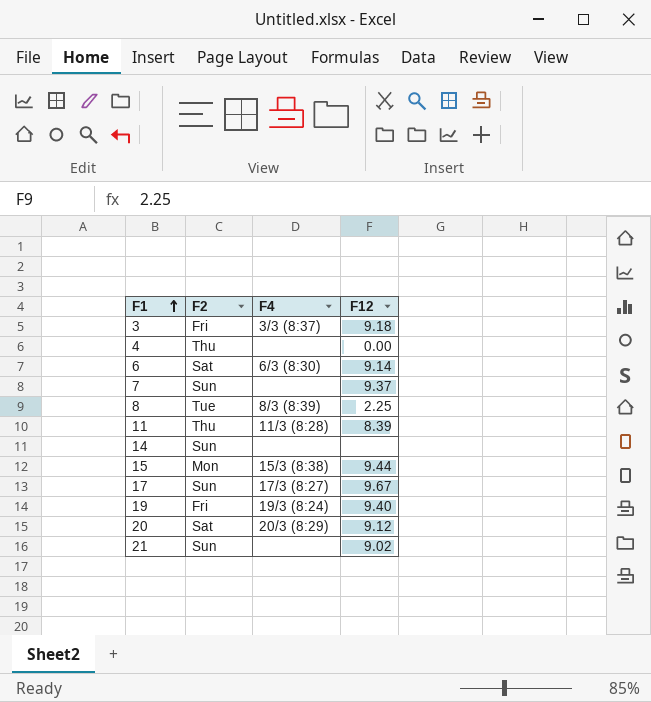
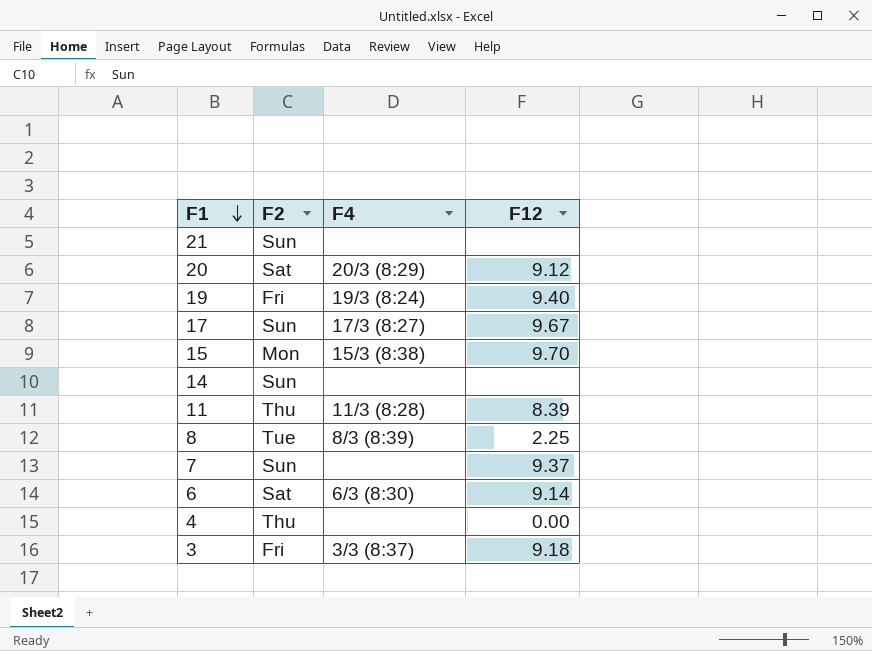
row order: F1 ascending -> F1 descending
21 | F12: 9.02 -> none
15 | F12: 9.44 -> 9.70

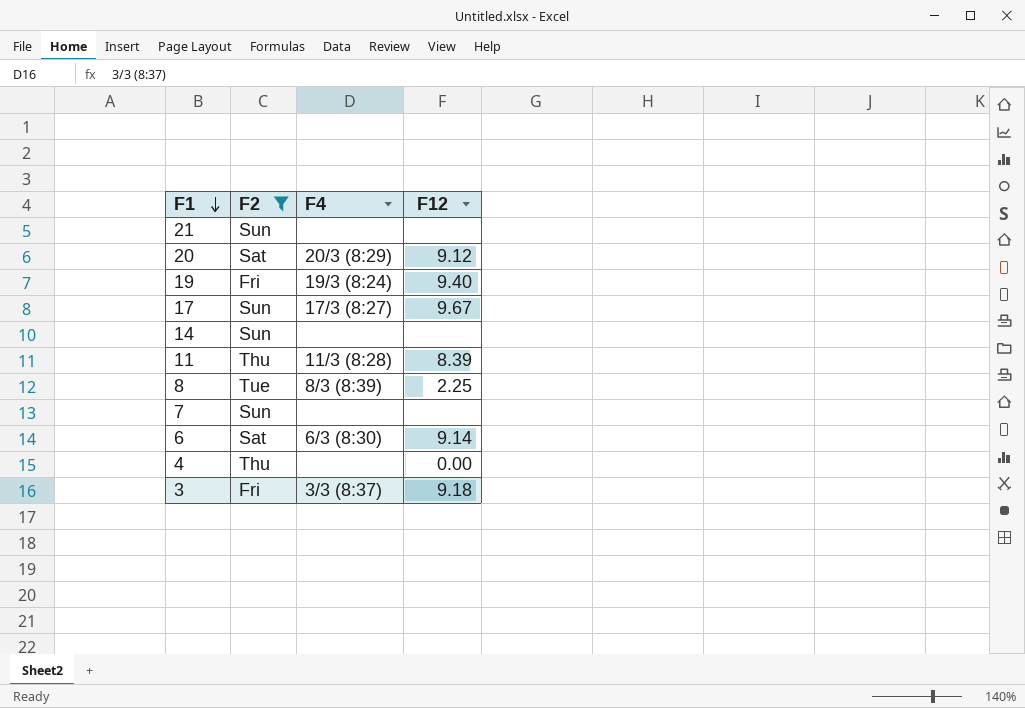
filter: none -> F2 != Mon
7 | F12: 9.37 -> none

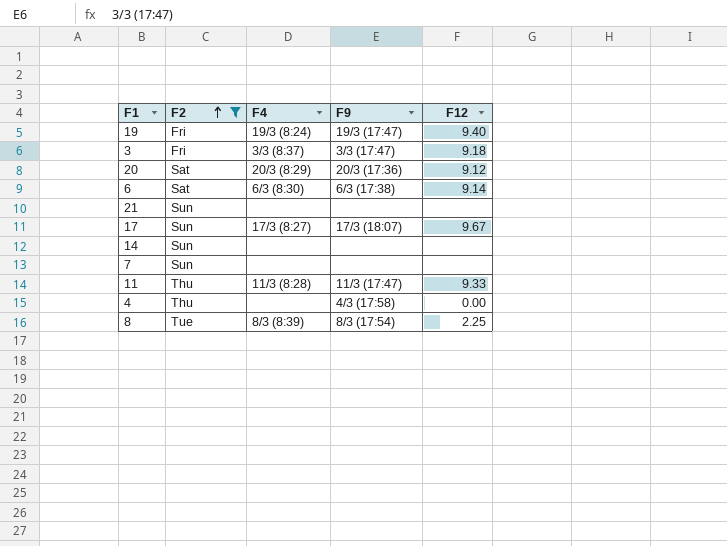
row order: F1 descending -> F2 ascending
column F9 | position: none -> 4
11 | F12: 8.39 -> 9.33

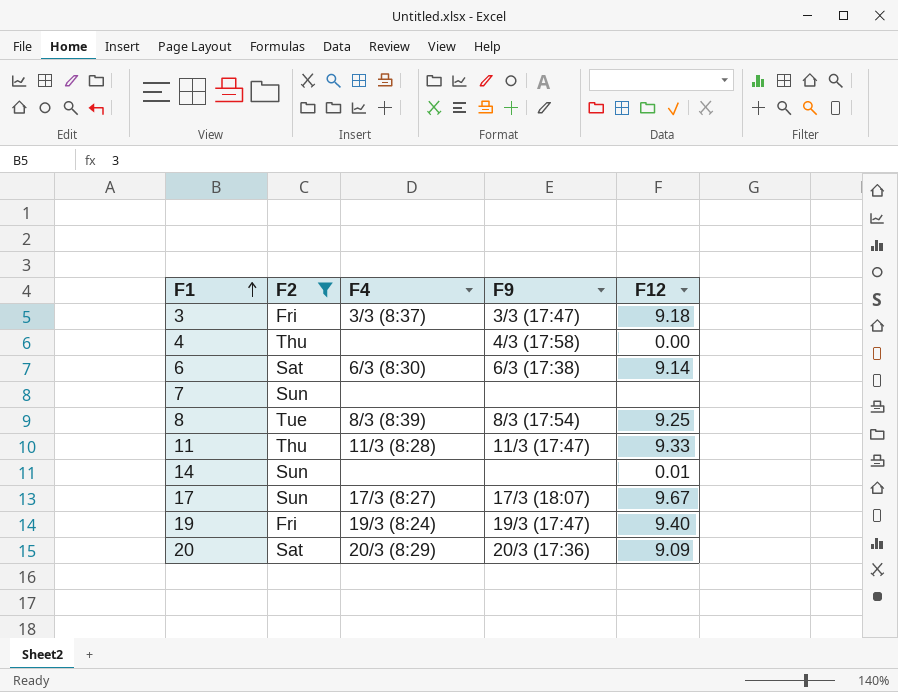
row order: F2 ascending -> F1 ascending
row 21: Sun | none | none | none -> none
8 | F12: 2.25 -> 9.25
14 | F12: none -> 0.01
20 | F12: 9.12 -> 9.09

